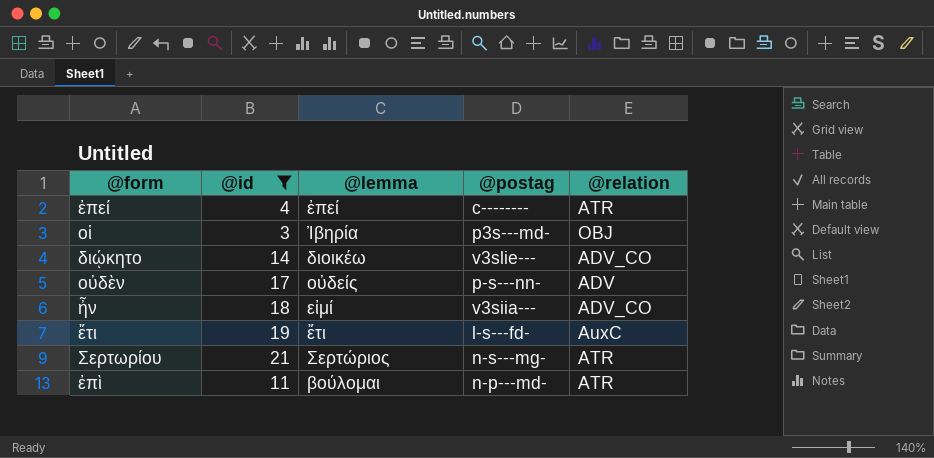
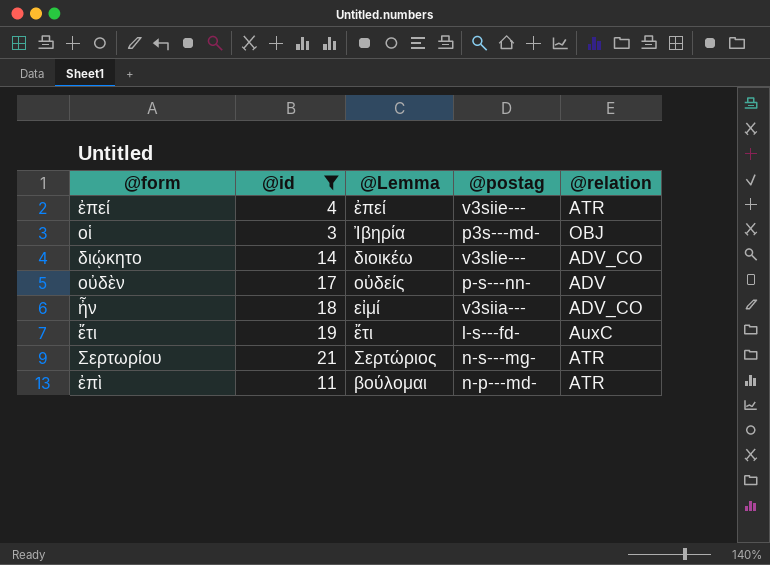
column name: @lemma -> @Lemma
ἐπεί | @postag: c-------- -> v3siie---

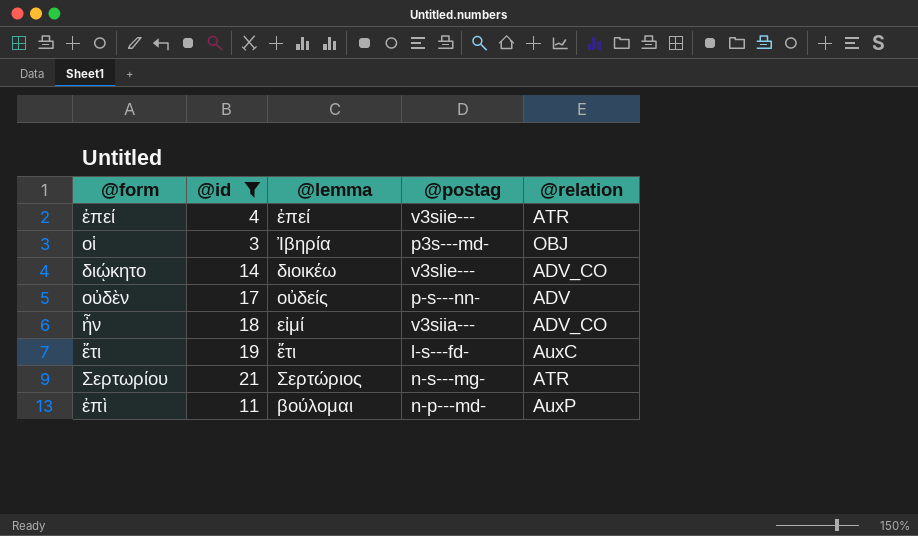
column name: @Lemma -> @lemma
ἐπὶ | @relation: ATR -> AuxP

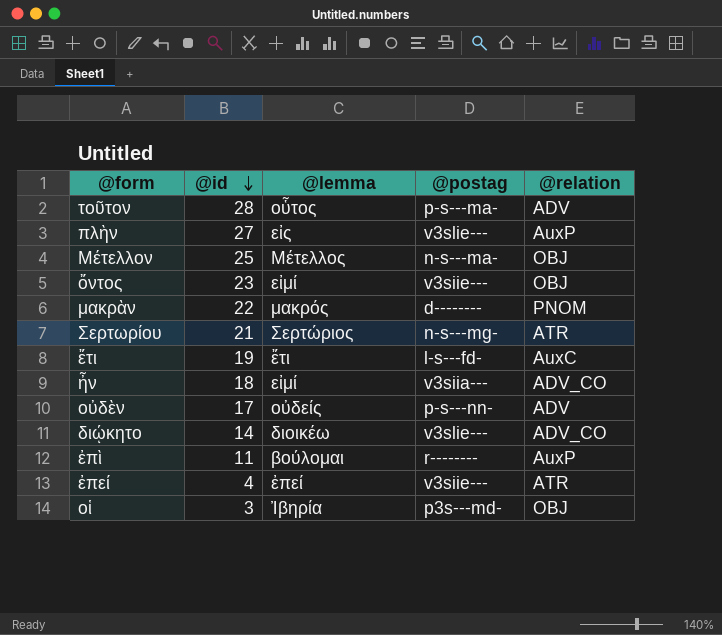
filter: @id <= 21 -> none
row order: none -> @id descending
ἐπὶ | @postag: n-p---md- -> r--------

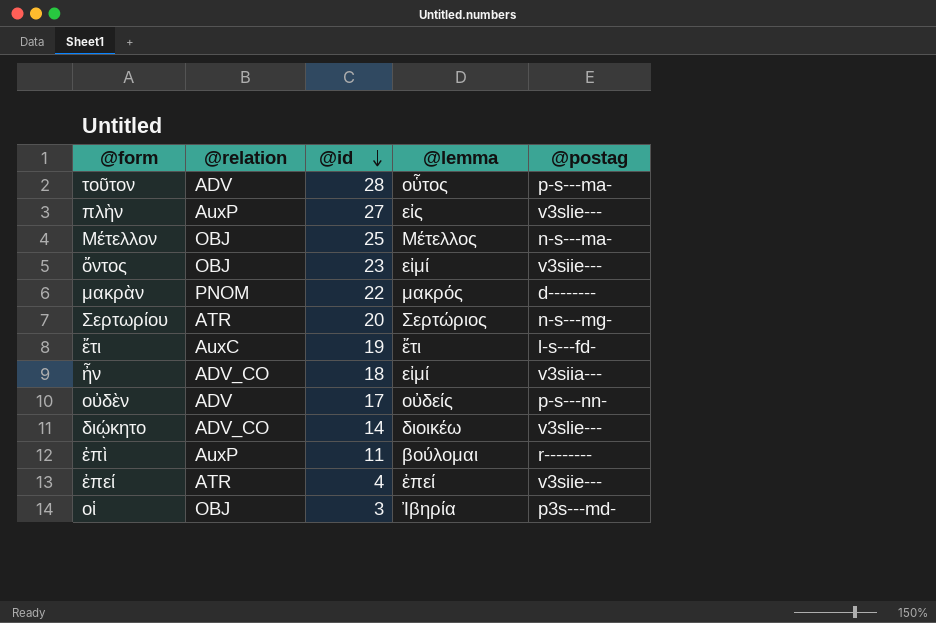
column @relation | position: 5 -> 2
Σερτωρίου | @id: 21 -> 20

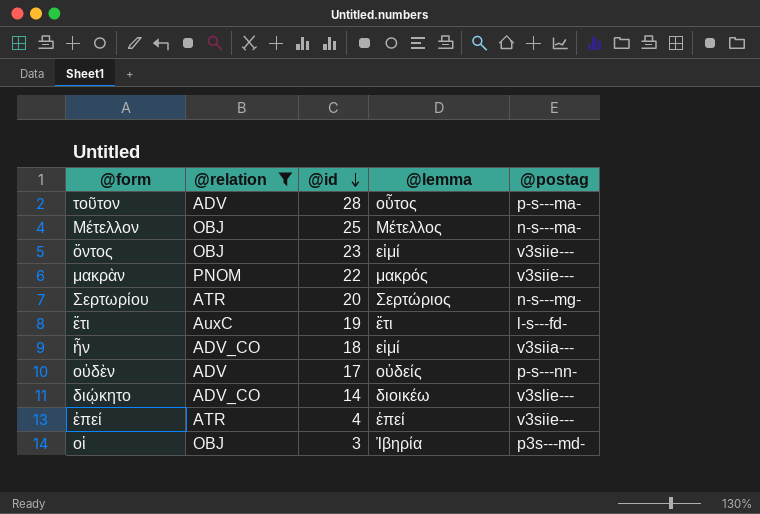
filter: none -> @relation != AuxP
μακρὰν | @postag: d-------- -> v3siie---

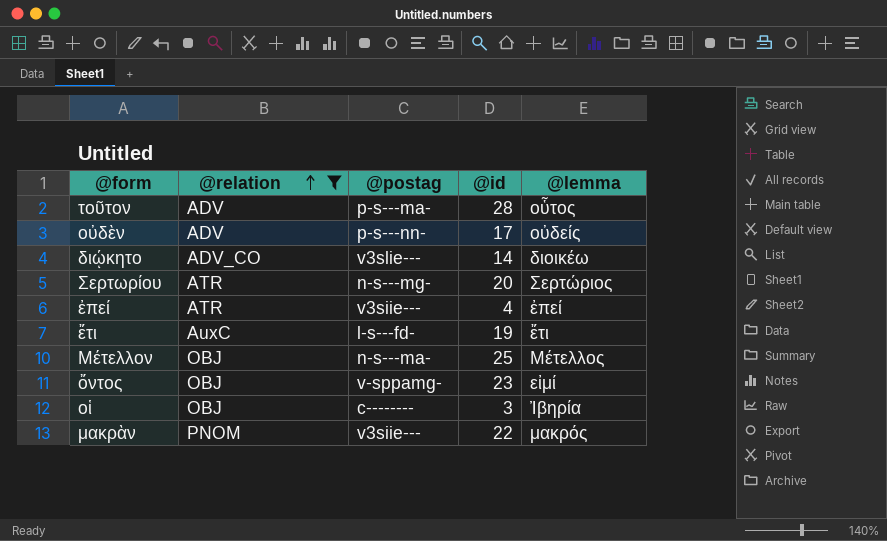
row order: @id descending -> @relation ascending
column @postag | position: 5 -> 3
row ἦν: ADV_CO | 18 | εἰμί | v3siia--- -> none
ὄντος | @postag: v3siie--- -> v-sppamg-
οἱ | @postag: p3s---md- -> c--------

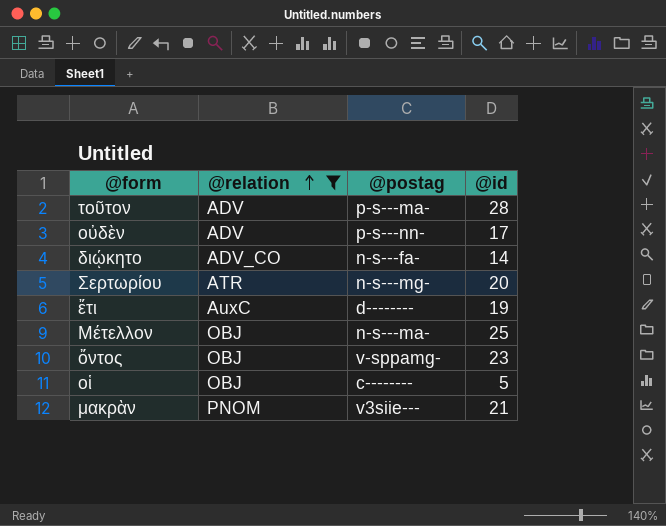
column @lemma | position: 5 -> none
row ἐπεί: ATR | v3siie--- | 4 | ἐπεί -> none
διῴκητο | @postag: v3slie--- -> n-s---fa-
ἔτι | @postag: l-s---fd- -> d--------
οἱ | @id: 3 -> 5
μακρὰν | @id: 22 -> 21

